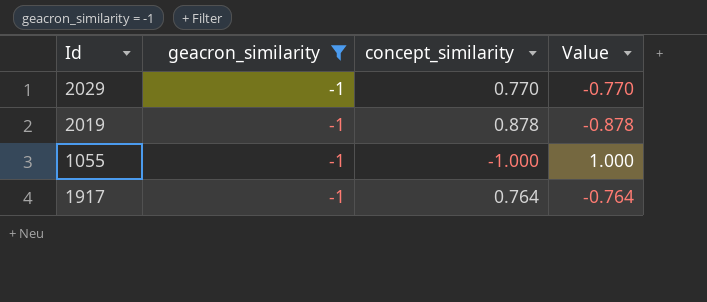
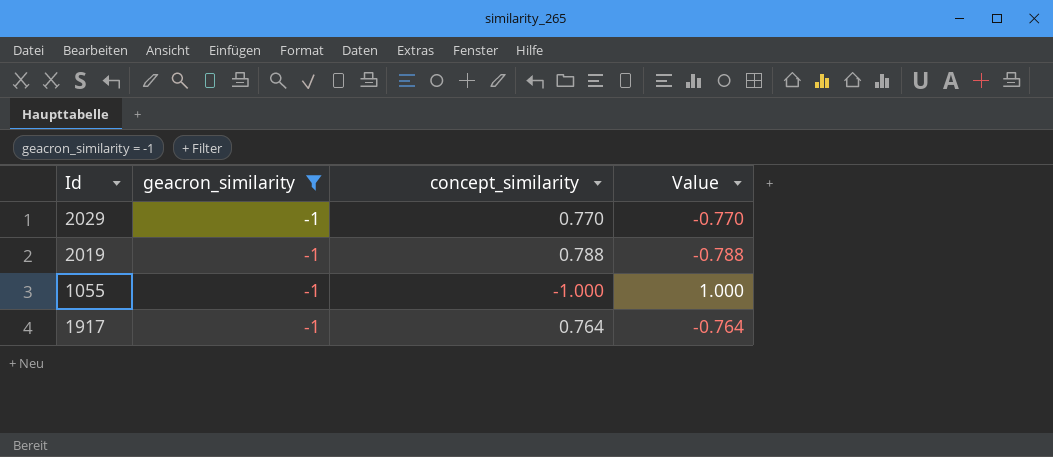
2019 | concept_similarity: 0.878 -> 0.788
2019 | Value: -0.878 -> -0.788

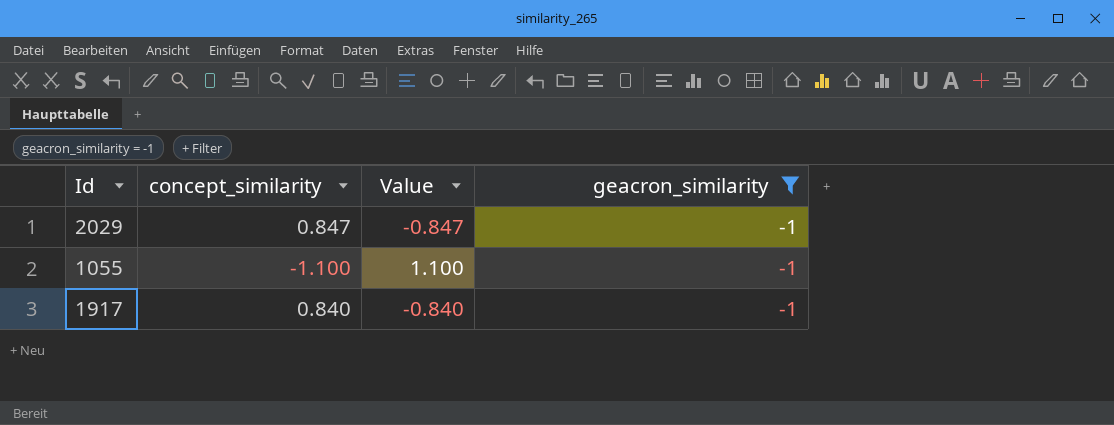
column geacron_similarity | position: 2 -> 4
row 2019: -1 | 0.788 | -0.788 -> none
2029 | concept_similarity: 0.770 -> 0.847
2029 | Value: -0.770 -> -0.847
1055 | concept_similarity: -1.000 -> -1.100
1055 | Value: 1.000 -> 1.100
1917 | concept_similarity: 0.764 -> 0.840
1917 | Value: -0.764 -> -0.840

